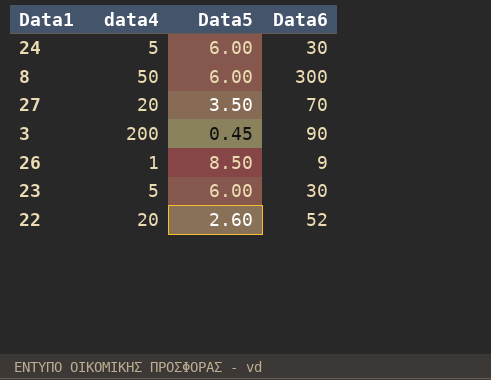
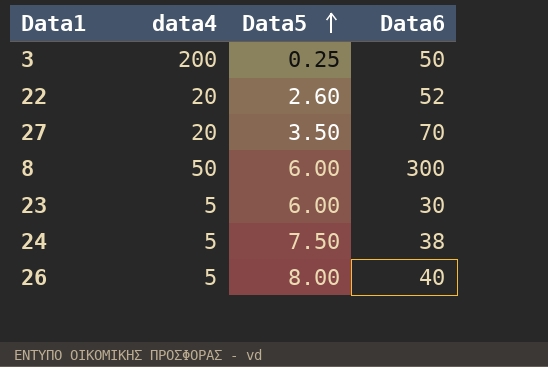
row order: none -> Data5 ascending
3 | Data5: 0.45 -> 0.25
3 | Data6: 90 -> 50
24 | Data5: 6.00 -> 7.50
24 | Data6: 30 -> 38
26 | data4: 1 -> 5
26 | Data5: 8.50 -> 8.00
26 | Data6: 9 -> 40

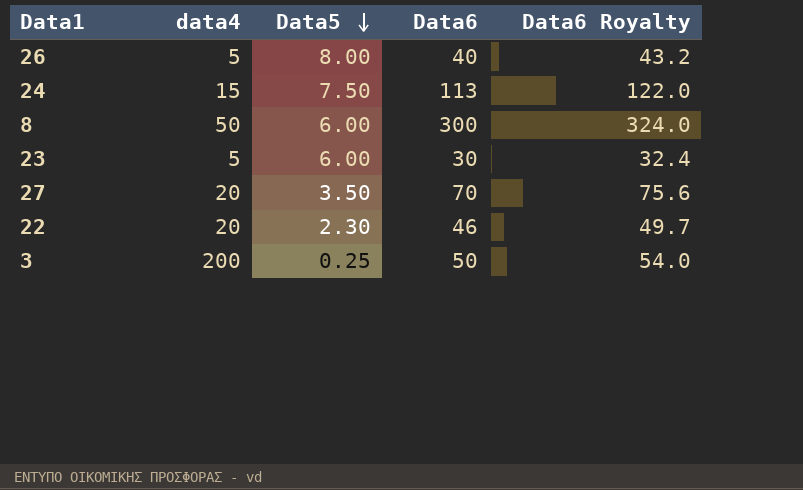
row order: Data5 ascending -> Data5 descending
column Data6 Royalty | formula: none -> [Data6] * 1.08
24 | data4: 5 -> 15
24 | Data6: 38 -> 113
22 | Data5: 2.60 -> 2.30
22 | Data6: 52 -> 46

